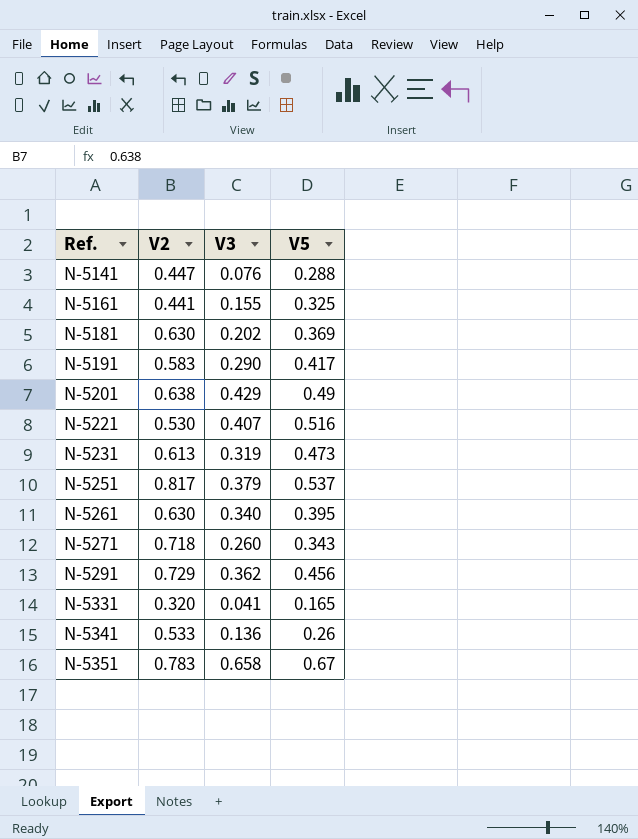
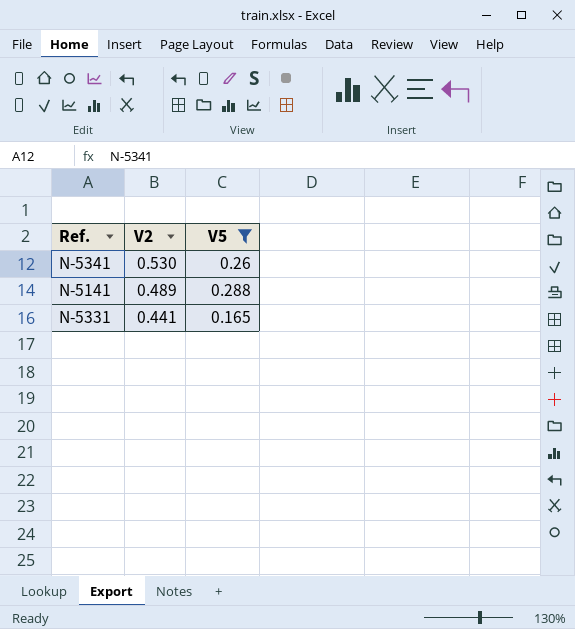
filter: none -> V5 <= 0.288
row order: Ref. ascending -> V2 descending
column V3 | position: 3 -> none
N-5341 | V2: 0.533 -> 0.530
N-5141 | V2: 0.447 -> 0.489
N-5331 | V2: 0.320 -> 0.441

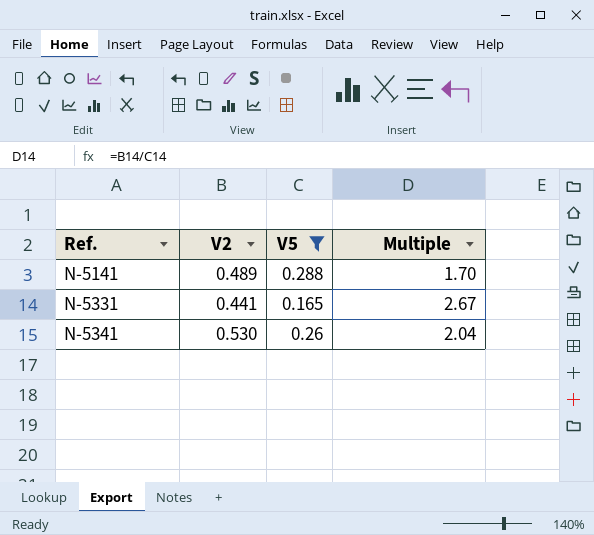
row order: V2 descending -> Ref. ascending
column Multiple | formula: none -> [V2] / [V5]

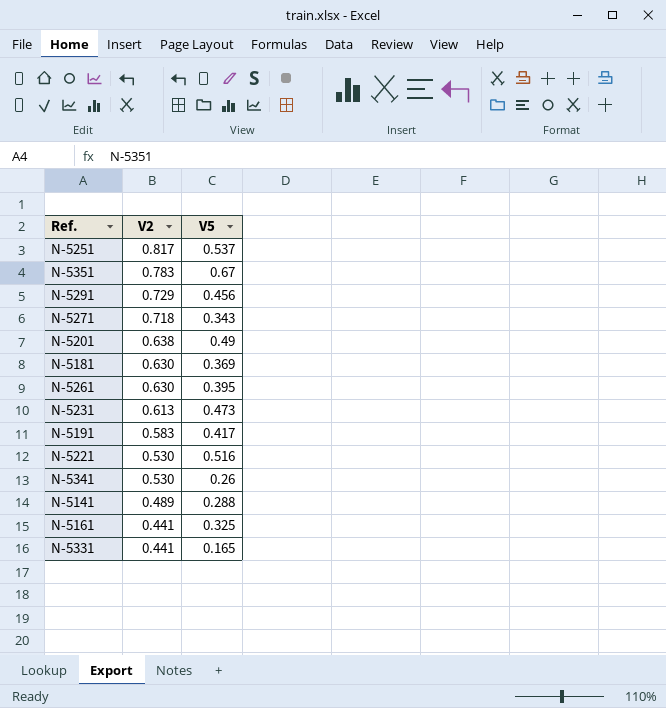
filter: V5 <= 0.288 -> none
row order: Ref. ascending -> V2 descending
column Multiple | formula: [V2] / [V5] -> none

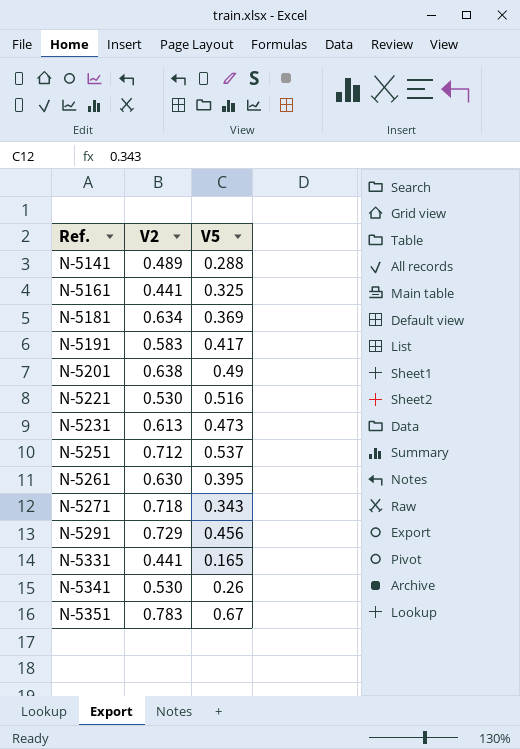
row order: V2 descending -> Ref. ascending
N-5181 | V2: 0.630 -> 0.634
N-5251 | V2: 0.817 -> 0.712

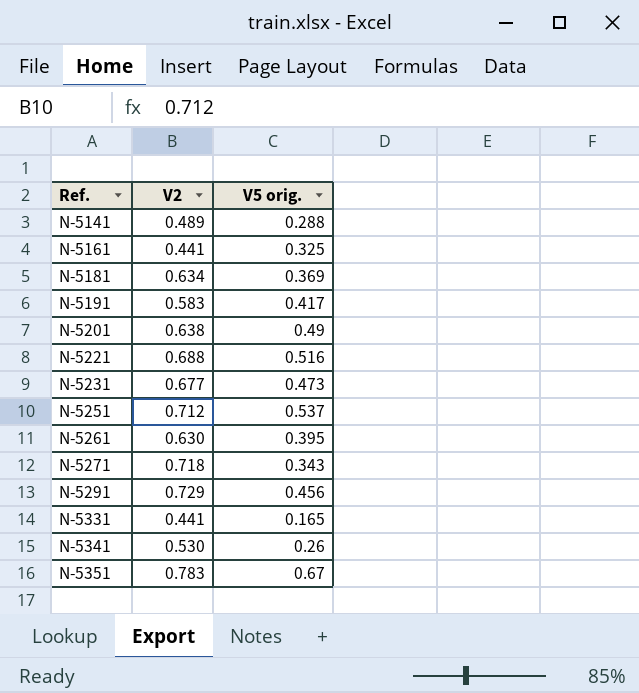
column name: V5 -> V5 orig.
N-5221 | V2: 0.530 -> 0.688
N-5231 | V2: 0.613 -> 0.677

